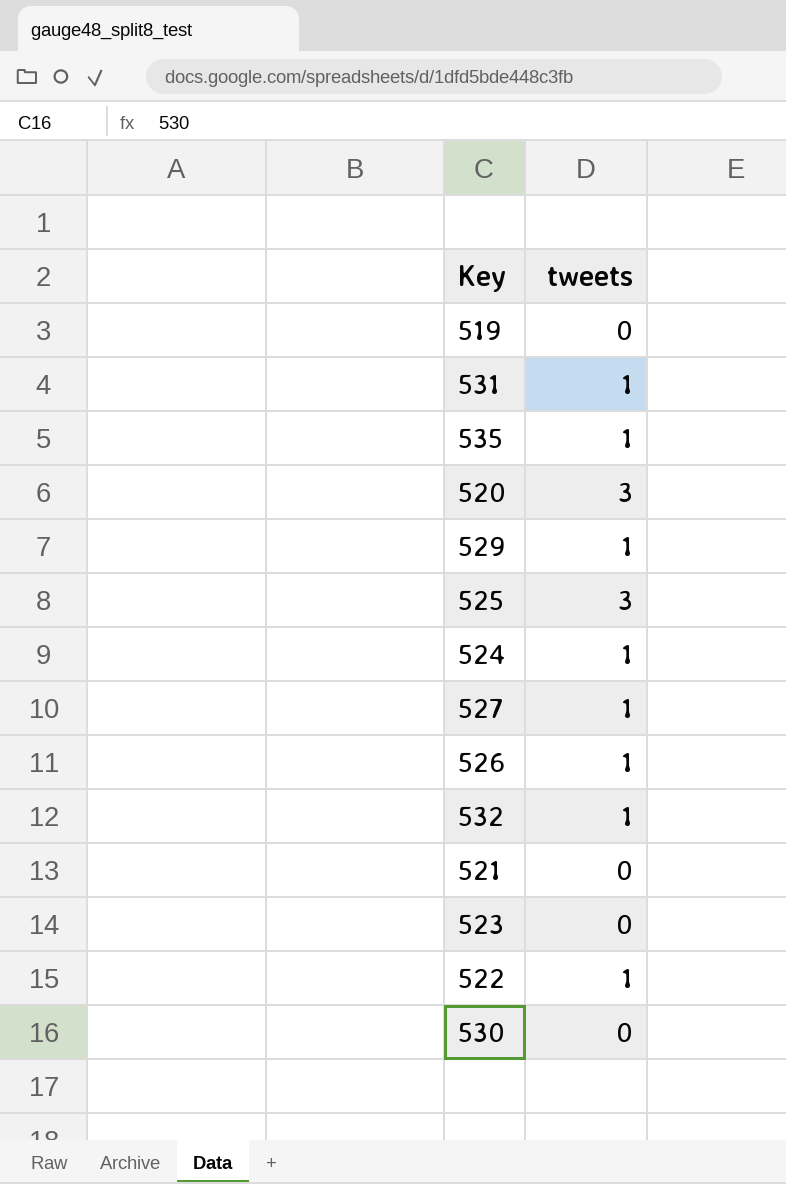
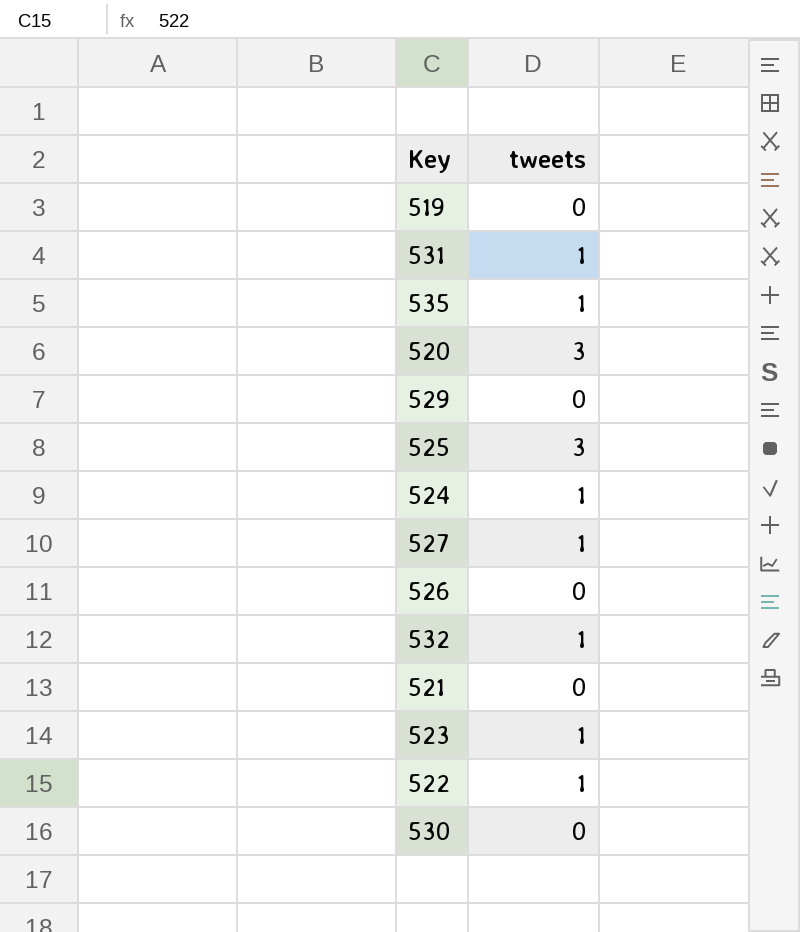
529 | tweets: 1 -> 0
526 | tweets: 1 -> 0
523 | tweets: 0 -> 1

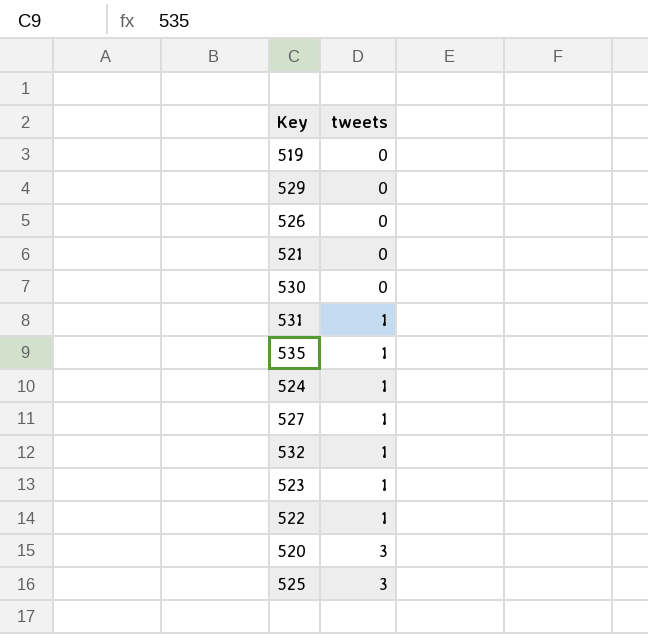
row order: none -> tweets ascending

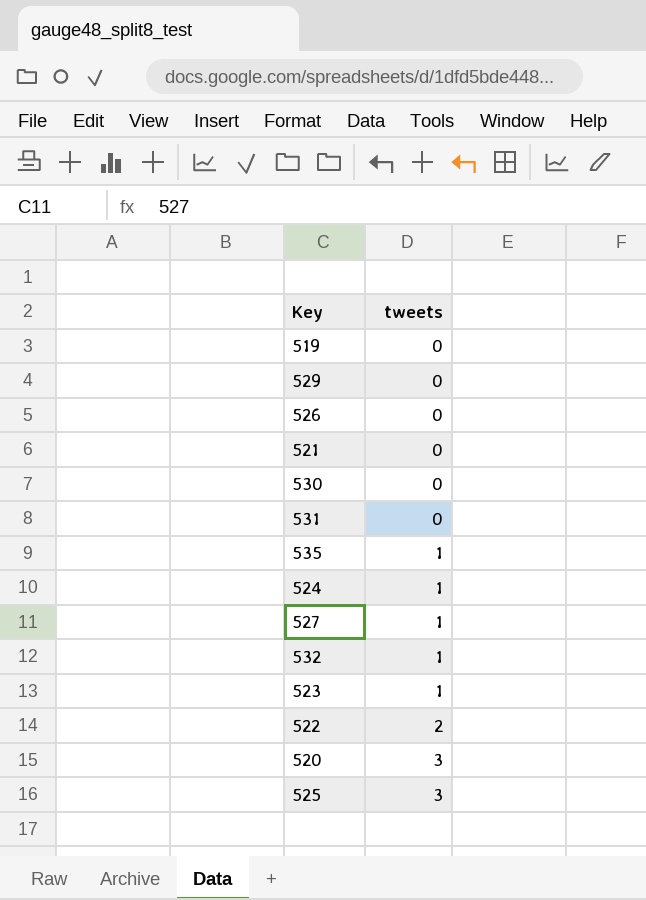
531 | tweets: 1 -> 0
522 | tweets: 1 -> 2

